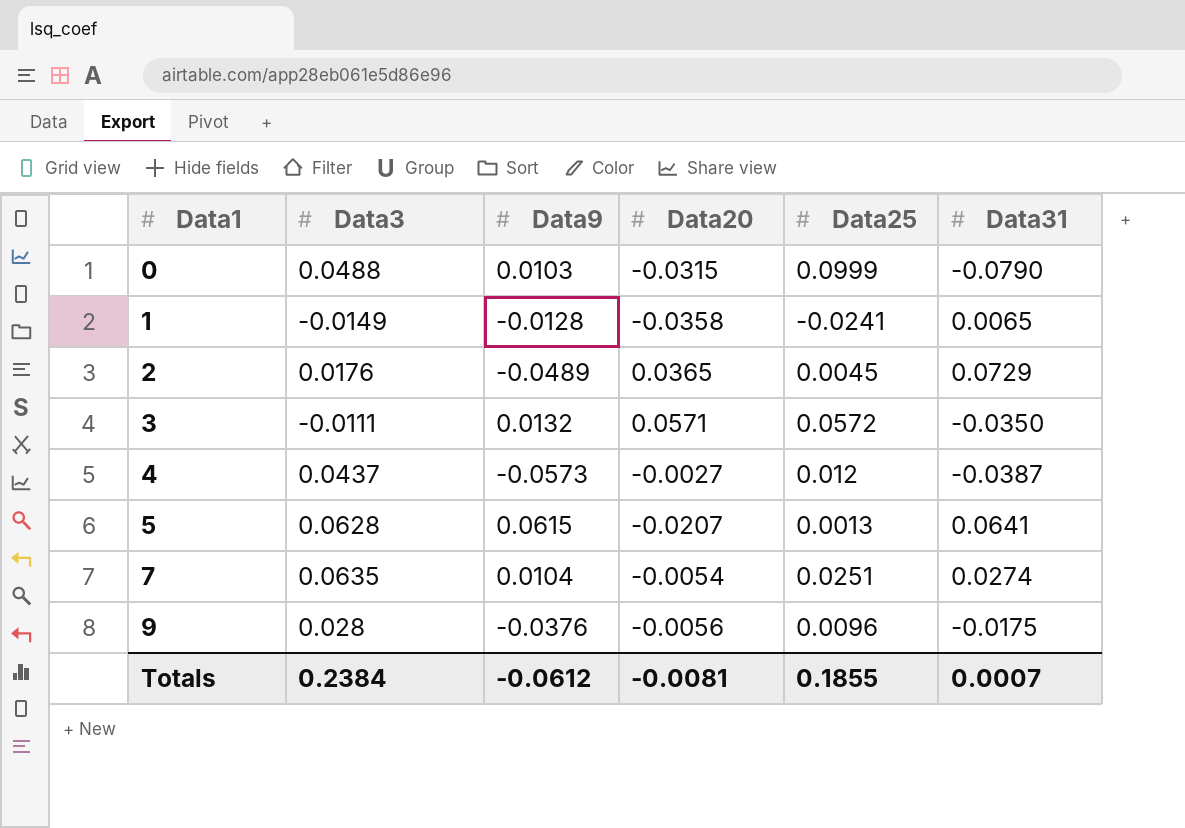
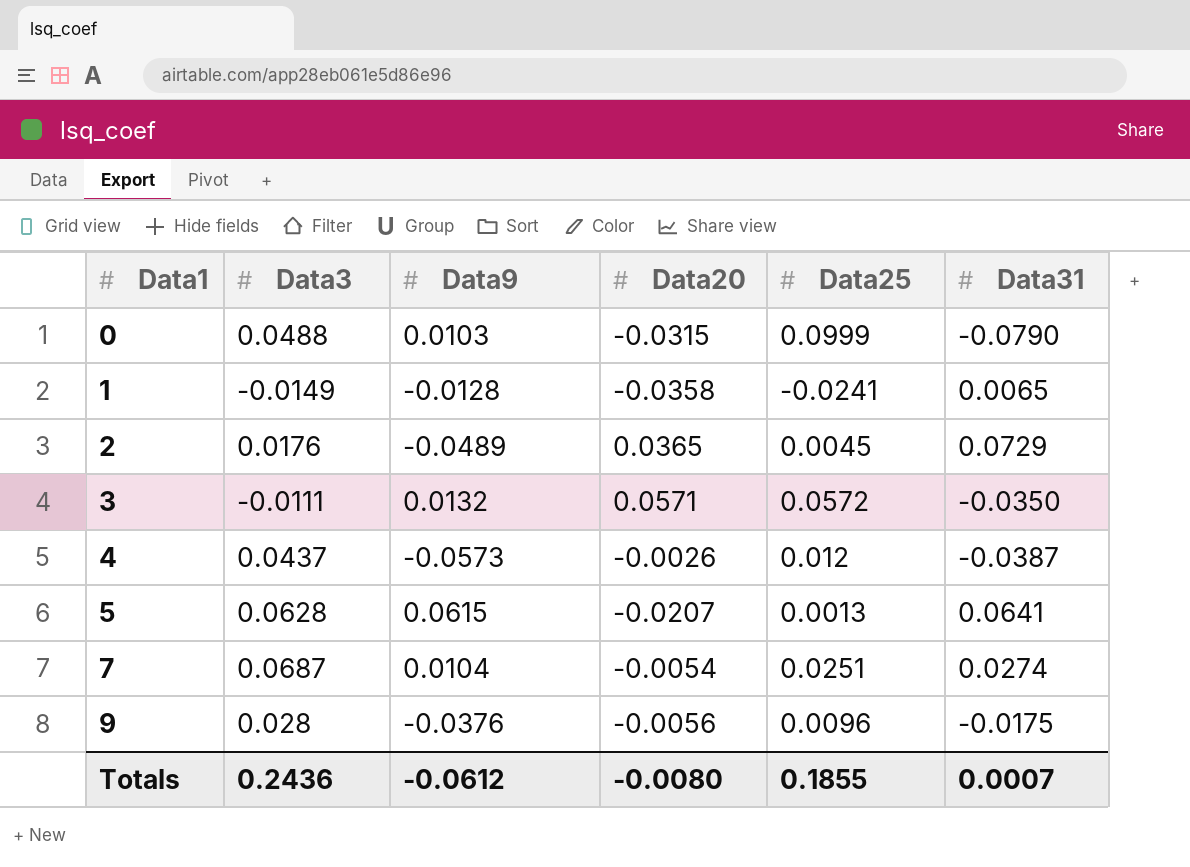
4 | Data20: -0.0027 -> -0.0026
7 | Data3: 0.0635 -> 0.0687
Totals | Data3: 0.2384 -> 0.2436
Totals | Data20: -0.0081 -> -0.0080

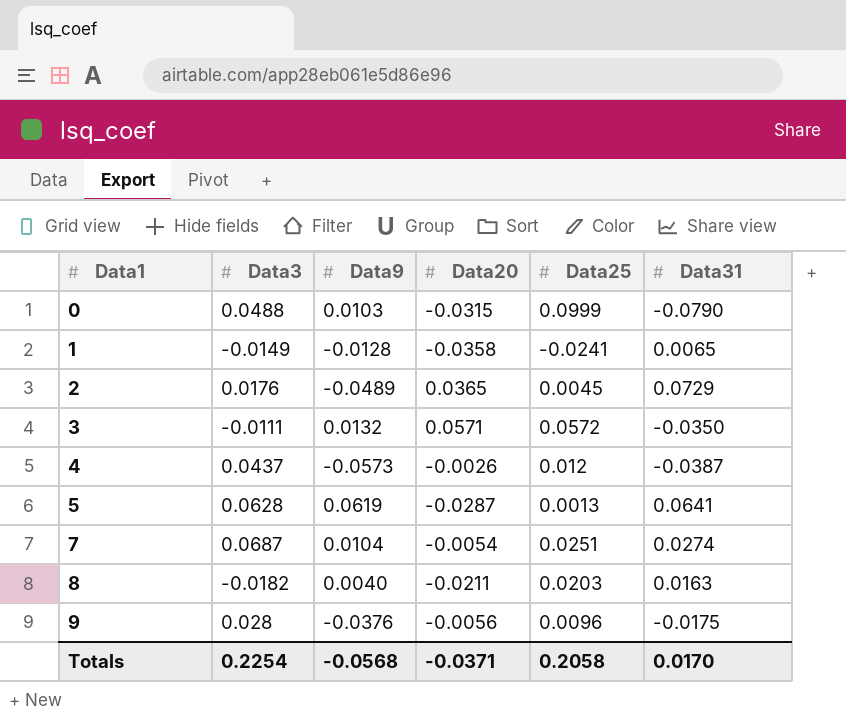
5 | Data9: 0.0615 -> 0.0619
5 | Data20: -0.0207 -> -0.0287
row 8: none -> -0.0182 | 0.0040 | -0.0211 | 0.0203 | 0.0163
Totals | Data3: 0.2436 -> 0.2254
Totals | Data9: -0.0612 -> -0.0568
Totals | Data20: -0.0080 -> -0.0371
Totals | Data25: 0.1855 -> 0.2058
Totals | Data31: 0.0007 -> 0.0170

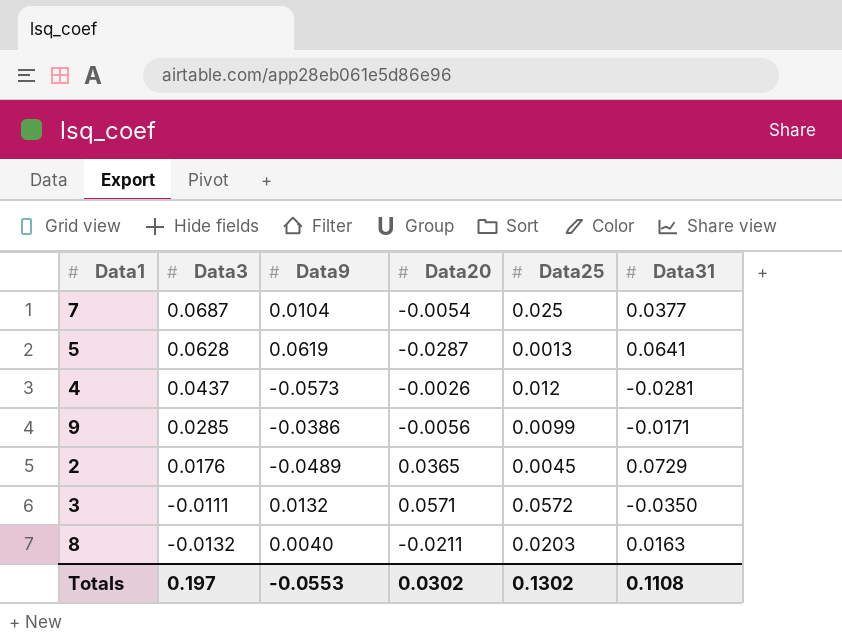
row order: Data1 ascending -> Data3 descending
row 0: 0.0488 | 0.0103 | -0.0315 | 0.0999 | -0.0790 -> none
row 1: -0.0149 | -0.0128 | -0.0358 | -0.0241 | 0.0065 -> none
7 | Data25: 0.0251 -> 0.025
7 | Data31: 0.0274 -> 0.0377
4 | Data31: -0.0387 -> -0.0281
9 | Data3: 0.028 -> 0.0285
9 | Data9: -0.0376 -> -0.0386
9 | Data25: 0.0096 -> 0.0099
9 | Data31: -0.0175 -> -0.0171
8 | Data3: -0.0182 -> -0.0132
Totals | Data3: 0.2254 -> 0.197
Totals | Data9: -0.0568 -> -0.0553
Totals | Data20: -0.0371 -> 0.0302
Totals | Data25: 0.2058 -> 0.1302
Totals | Data31: 0.0170 -> 0.1108

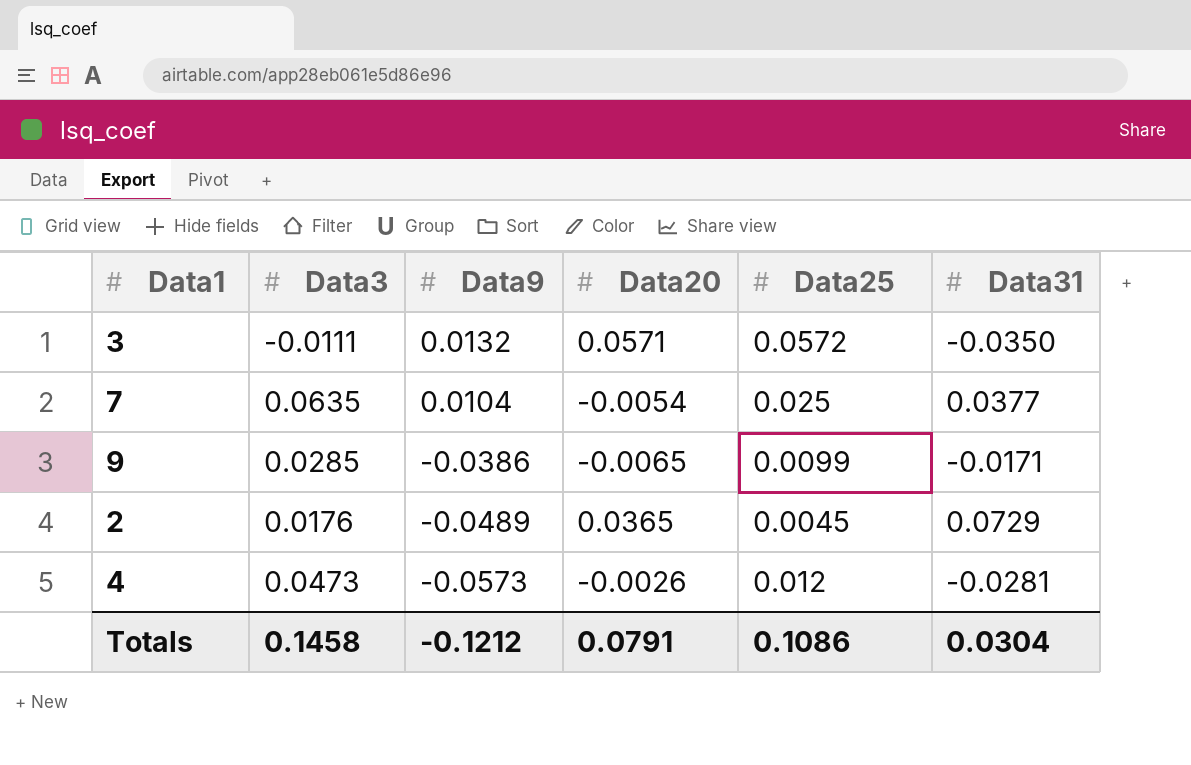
row order: Data3 descending -> Data9 descending
row 5: 0.0628 | 0.0619 | -0.0287 | 0.0013 | 0.0641 -> none
row 8: -0.0132 | 0.0040 | -0.0211 | 0.0203 | 0.0163 -> none
7 | Data3: 0.0687 -> 0.0635
9 | Data20: -0.0056 -> -0.0065
4 | Data3: 0.0437 -> 0.0473
Totals | Data3: 0.197 -> 0.1458
Totals | Data9: -0.0553 -> -0.1212
Totals | Data20: 0.0302 -> 0.0791
Totals | Data25: 0.1302 -> 0.1086
Totals | Data31: 0.1108 -> 0.0304

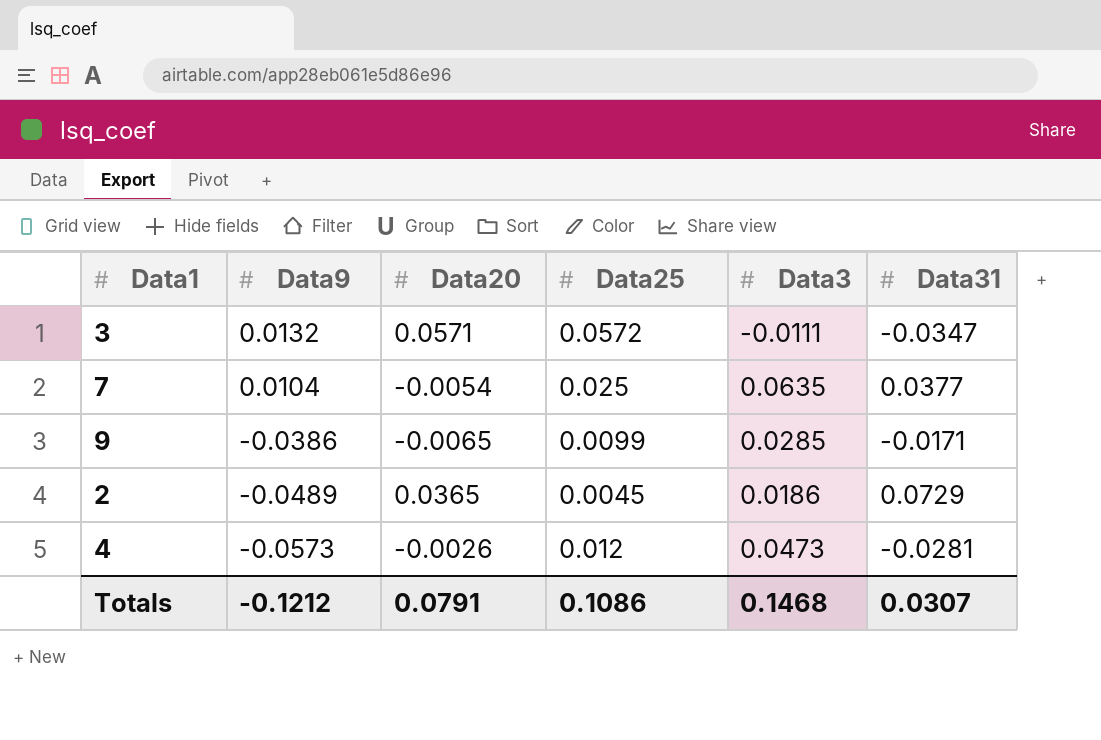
column Data3 | position: 2 -> 5
3 | Data31: -0.0350 -> -0.0347
2 | Data3: 0.0176 -> 0.0186
Totals | Data3: 0.1458 -> 0.1468
Totals | Data31: 0.0304 -> 0.0307

